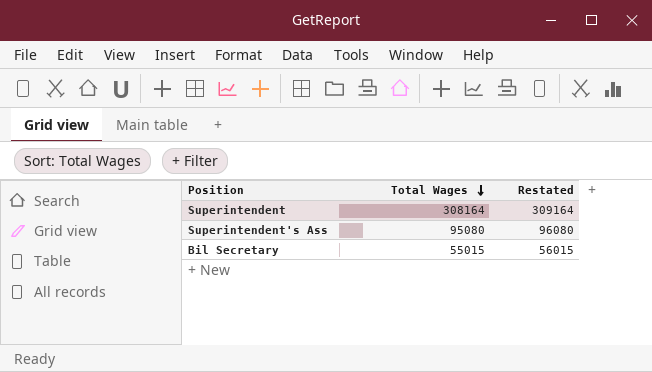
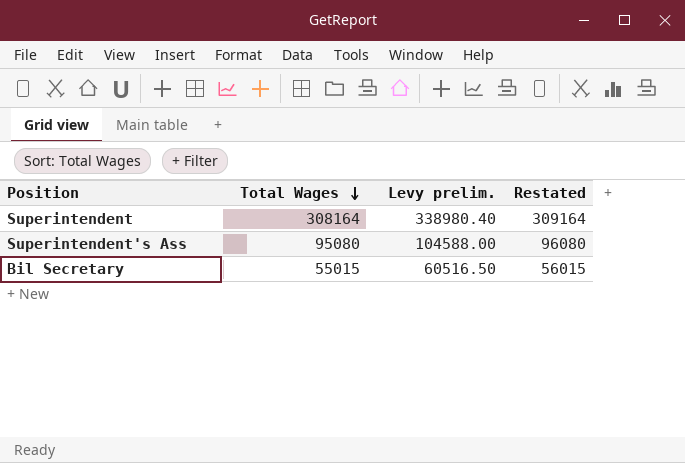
column Levy prelim. | formula: none -> [Total Wages] * 1.1

